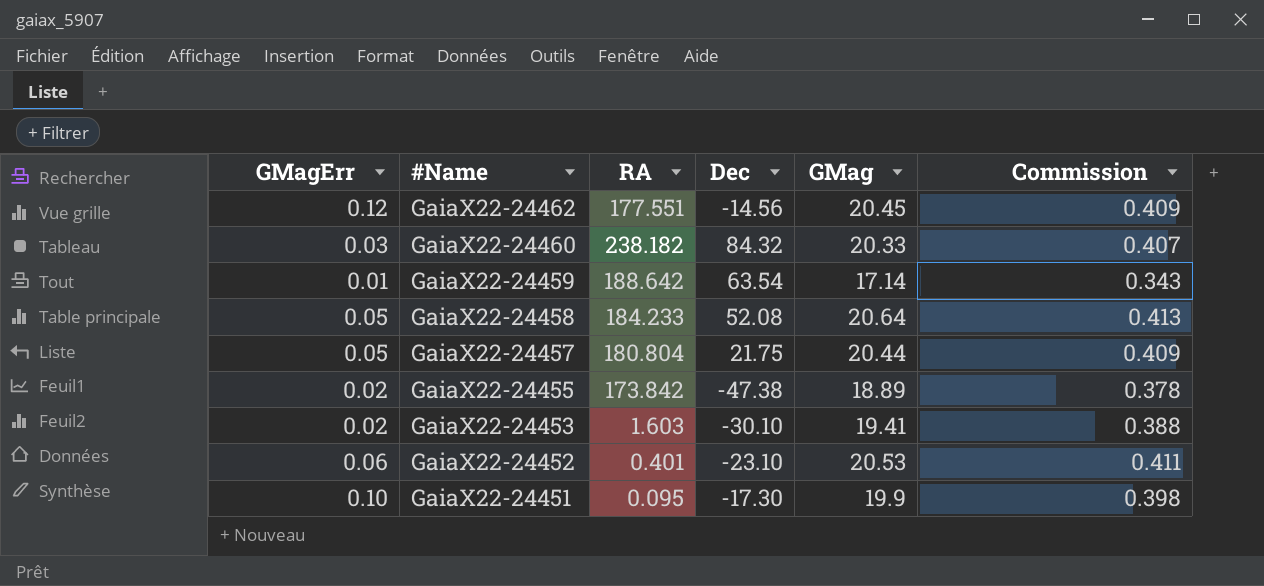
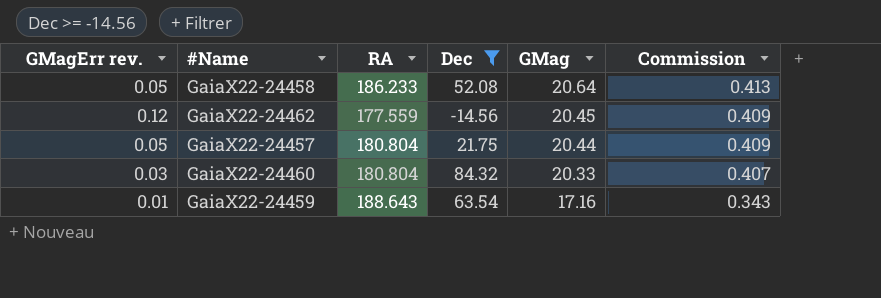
filter: none -> Dec >= -14.56
row order: #Name descending -> GMag descending
column name: GMagErr -> GMagErr rev.
GaiaX22-24458 | RA: 184.233 -> 186.233
GaiaX22-24462 | RA: 177.551 -> 177.559
GaiaX22-24460 | RA: 238.182 -> 180.804
GaiaX22-24459 | RA: 188.642 -> 188.643
GaiaX22-24459 | GMag: 17.14 -> 17.16

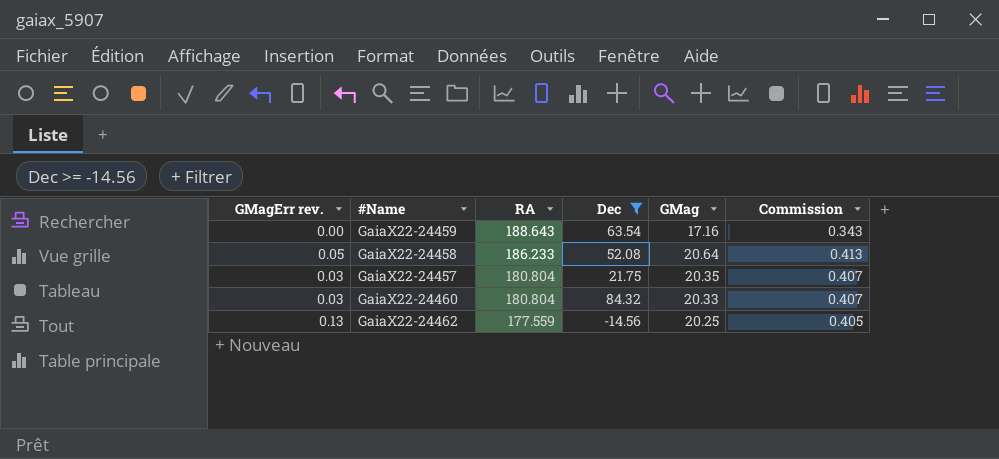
row order: GMag descending -> RA descending
GaiaX22-24459 | GMagErr rev.: 0.01 -> 0.00
GaiaX22-24457 | GMagErr rev.: 0.05 -> 0.03
GaiaX22-24457 | GMag: 20.44 -> 20.35
GaiaX22-24457 | Commission: 0.409 -> 0.407
GaiaX22-24462 | GMagErr rev.: 0.12 -> 0.13
GaiaX22-24462 | GMag: 20.45 -> 20.25
GaiaX22-24462 | Commission: 0.409 -> 0.405

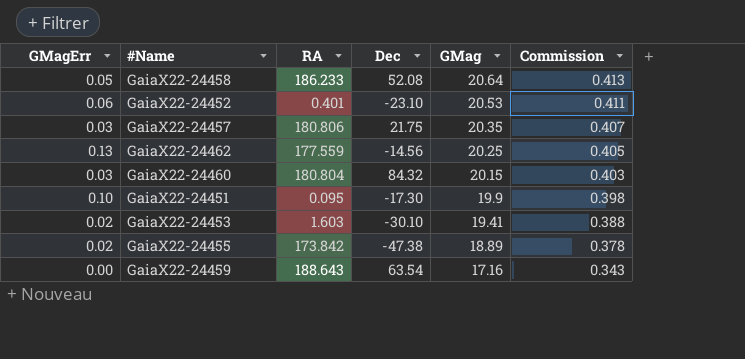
filter: Dec >= -14.56 -> none
row order: RA descending -> GMag descending
column name: GMagErr rev. -> GMagErr
GaiaX22-24457 | RA: 180.804 -> 180.806
GaiaX22-24460 | GMag: 20.33 -> 20.15
GaiaX22-24460 | Commission: 0.407 -> 0.403

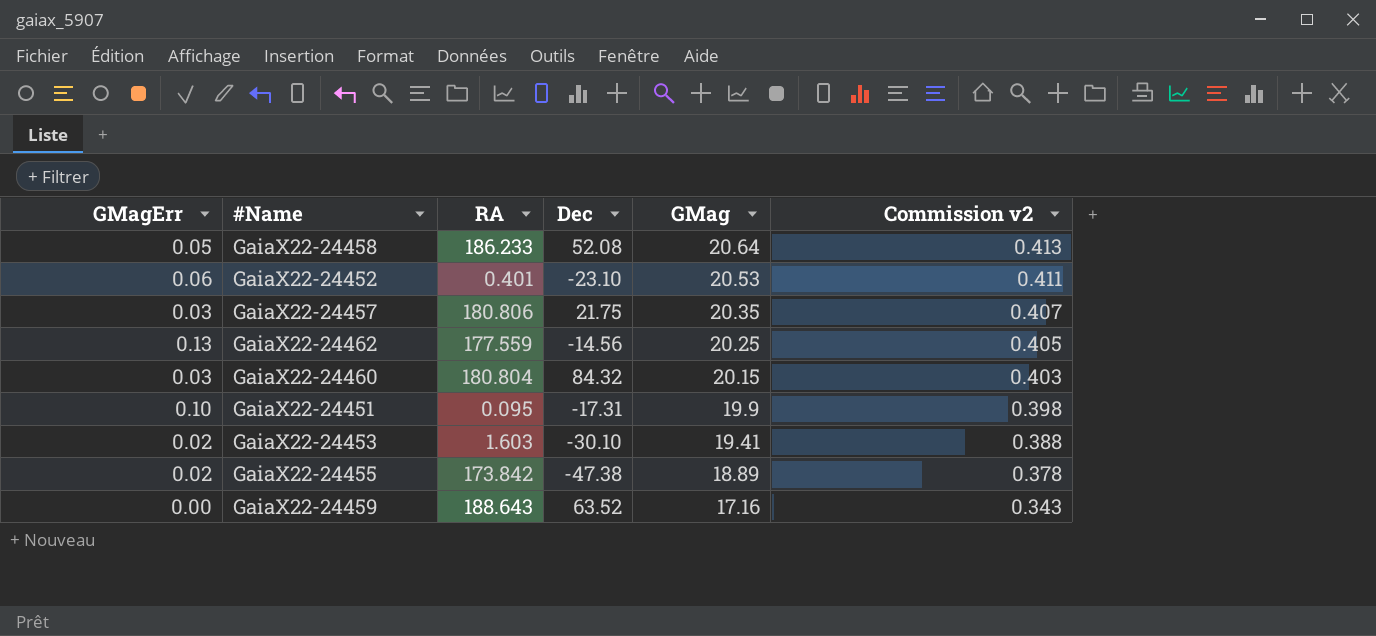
column name: Commission -> Commission v2
GaiaX22-24451 | Dec: -17.30 -> -17.31
GaiaX22-24459 | Dec: 63.54 -> 63.52

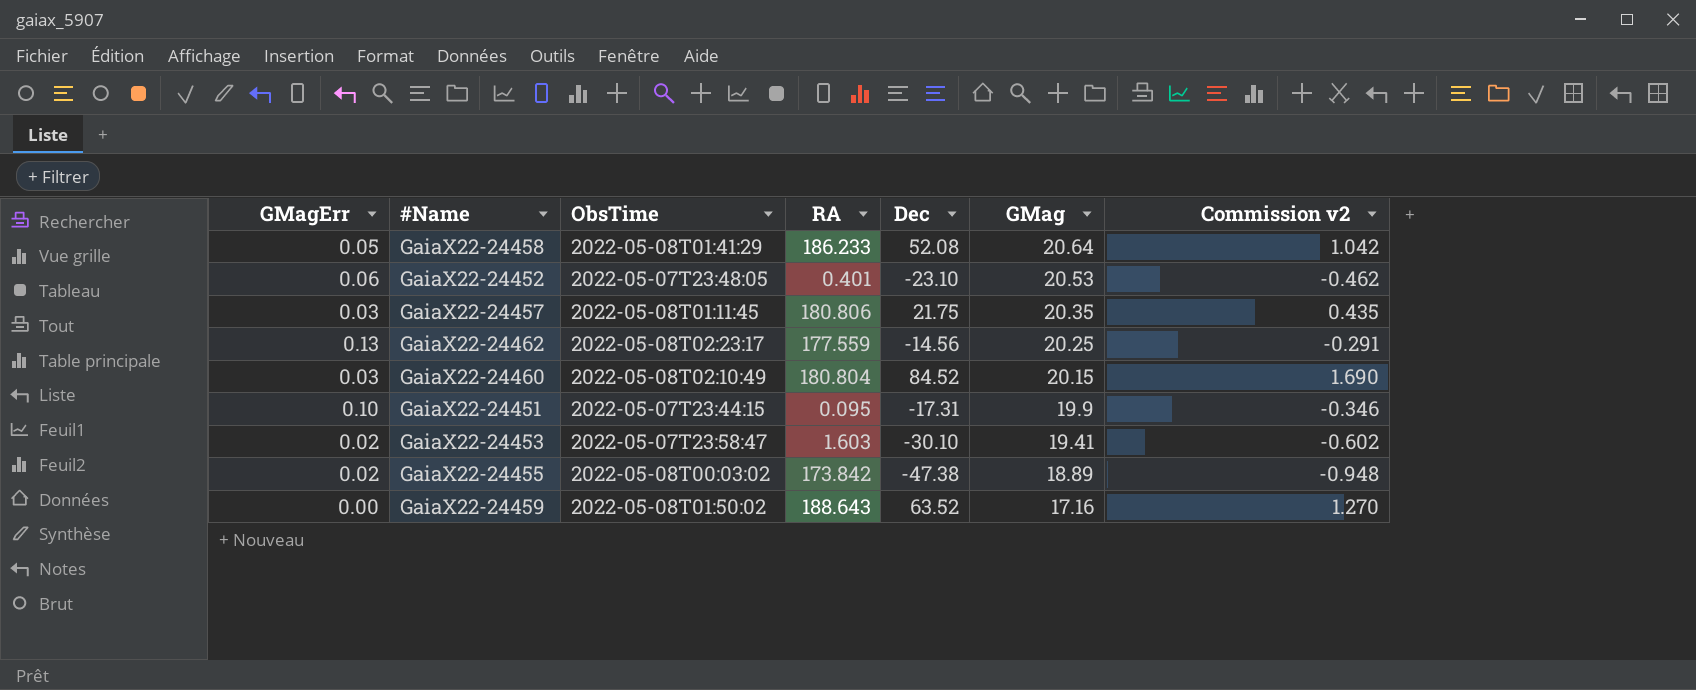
column ObsTime | position: none -> 3
column Commission v2 | formula: [GMag] * 0.02 -> [Dec] * 0.02
GaiaX22-24460 | Dec: 84.32 -> 84.52

